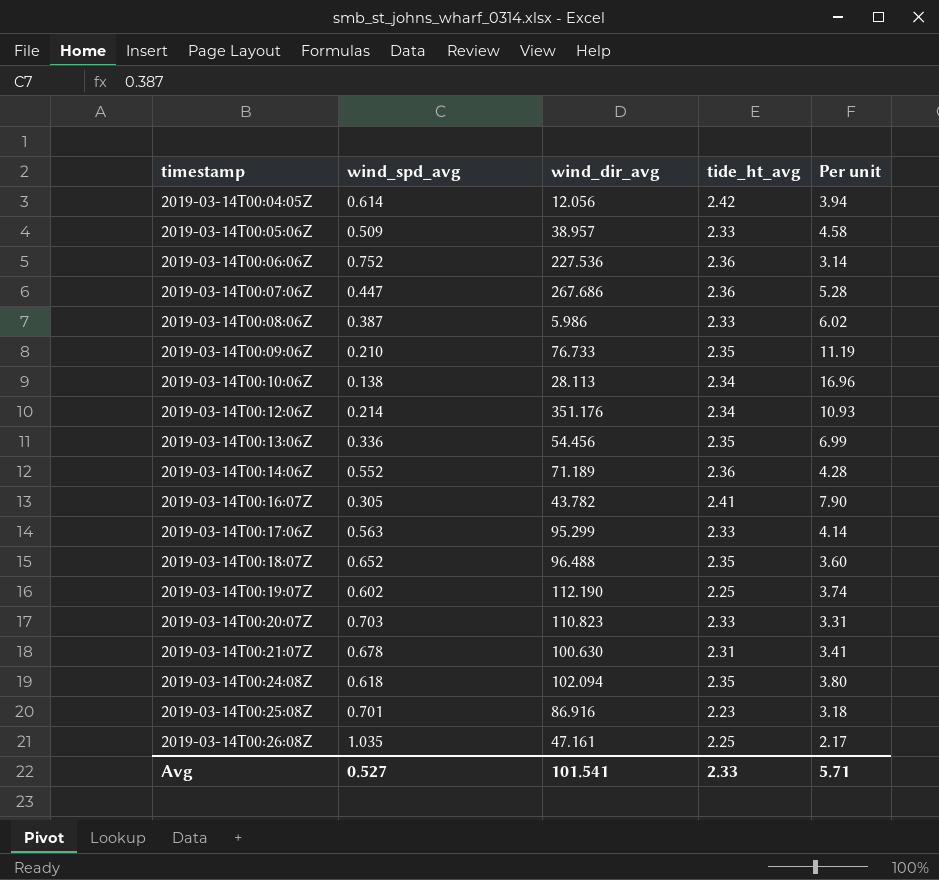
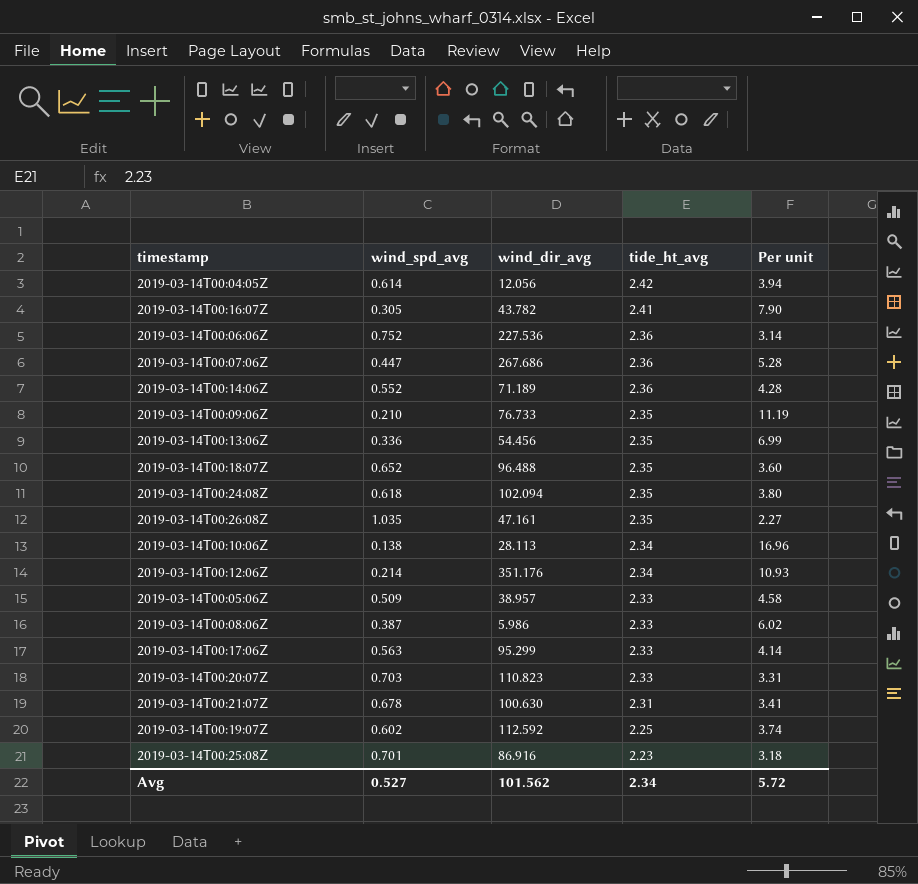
row order: timestamp ascending -> tide_ht_avg descending
2019-03-14T00:26:08Z | tide_ht_avg: 2.25 -> 2.35
2019-03-14T00:26:08Z | Per unit: 2.17 -> 2.27
2019-03-14T00:19:07Z | wind_dir_avg: 112.190 -> 112.592
Avg | wind_dir_avg: 101.541 -> 101.562
Avg | tide_ht_avg: 2.33 -> 2.34
Avg | Per unit: 5.71 -> 5.72

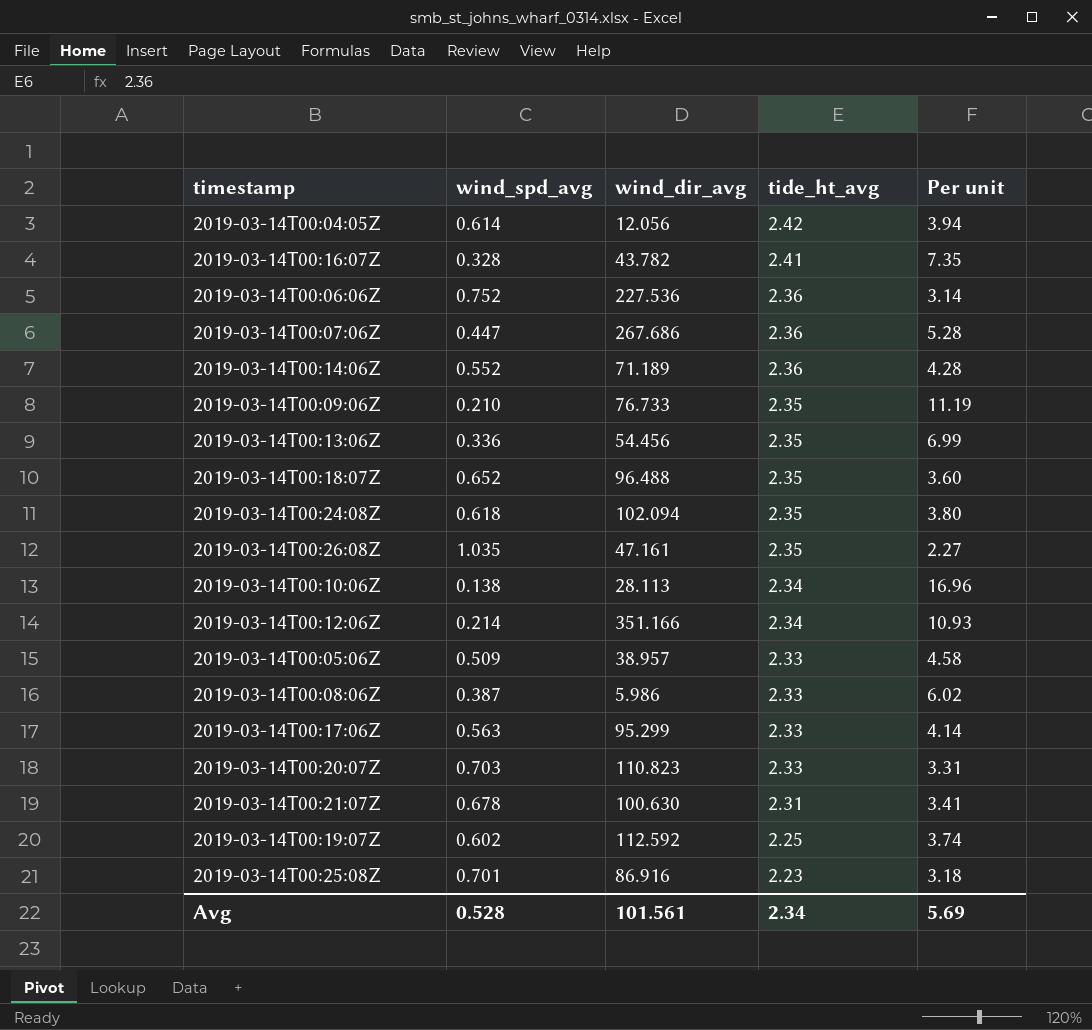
2019-03-14T00:16:07Z | wind_spd_avg: 0.305 -> 0.328
2019-03-14T00:16:07Z | Per unit: 7.90 -> 7.35
2019-03-14T00:12:06Z | wind_dir_avg: 351.176 -> 351.166
Avg | wind_spd_avg: 0.527 -> 0.528
Avg | wind_dir_avg: 101.562 -> 101.561
Avg | Per unit: 5.72 -> 5.69

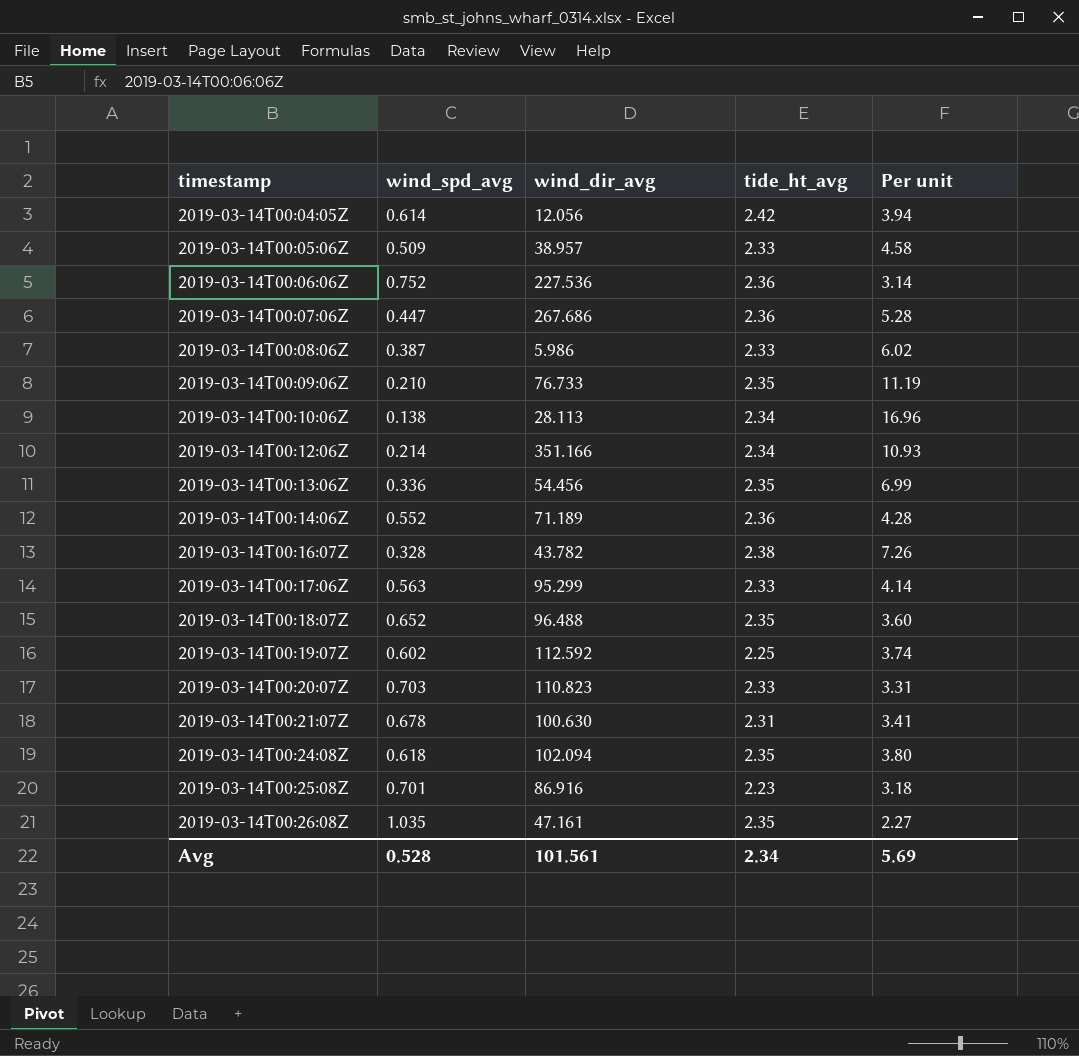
row order: tide_ht_avg descending -> timestamp ascending
2019-03-14T00:16:07Z | tide_ht_avg: 2.41 -> 2.38
2019-03-14T00:16:07Z | Per unit: 7.35 -> 7.26

